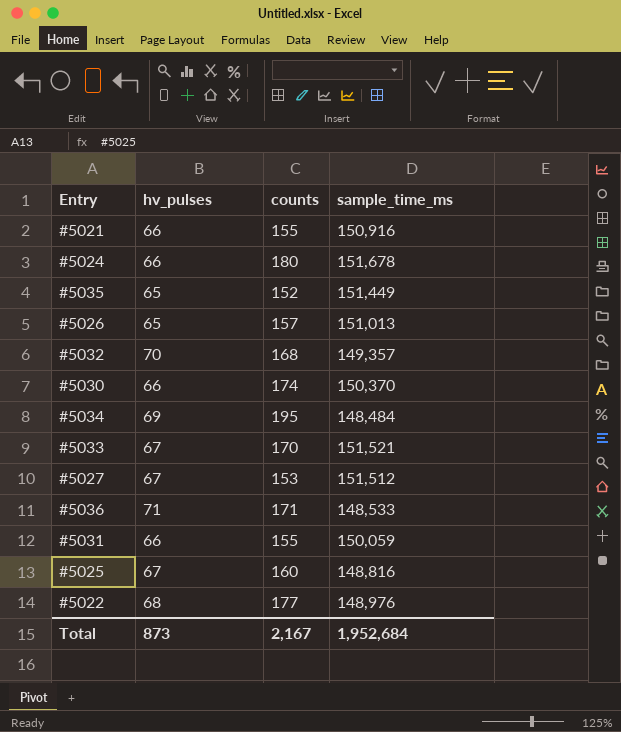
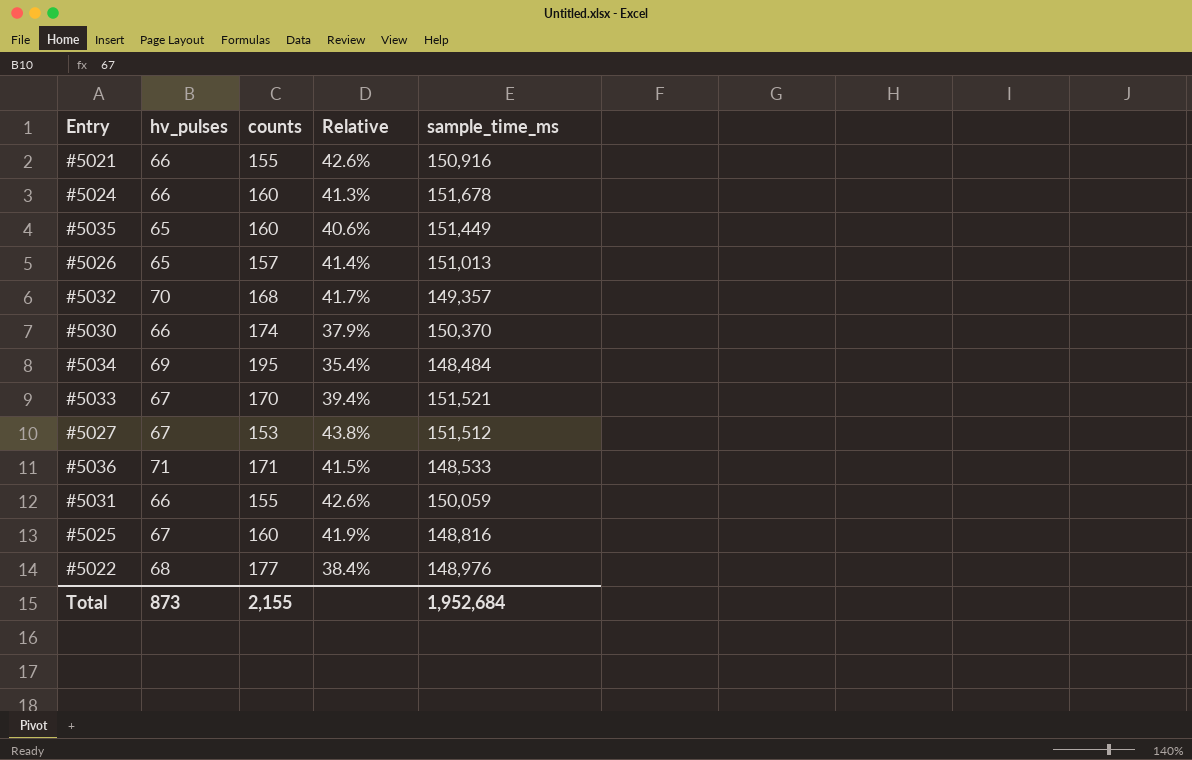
column Relative | formula: none -> [hv_pulses] / [counts]
#5024 | counts: 180 -> 160
#5035 | counts: 152 -> 160
Total | counts: 2,167 -> 2,155

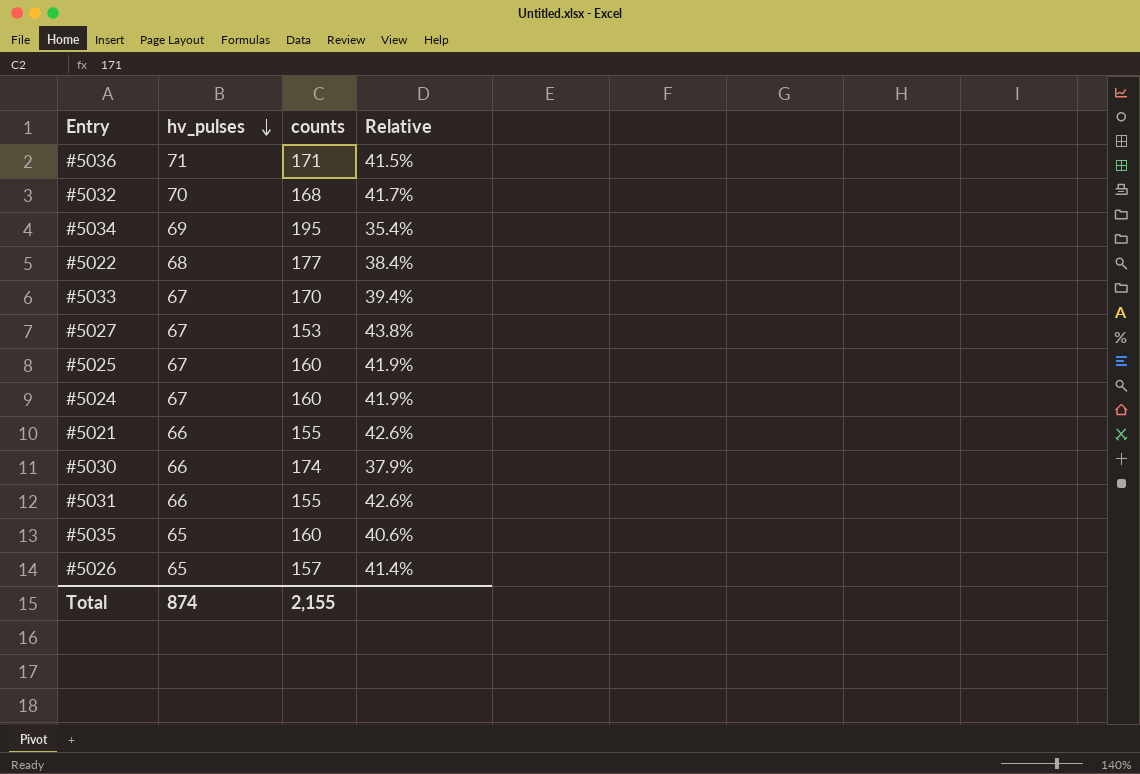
row order: none -> hv_pulses descending
column sample_time_ms | position: 5 -> none
#5024 | hv_pulses: 66 -> 67
#5024 | Relative: 41.3% -> 41.9%
Total | hv_pulses: 873 -> 874

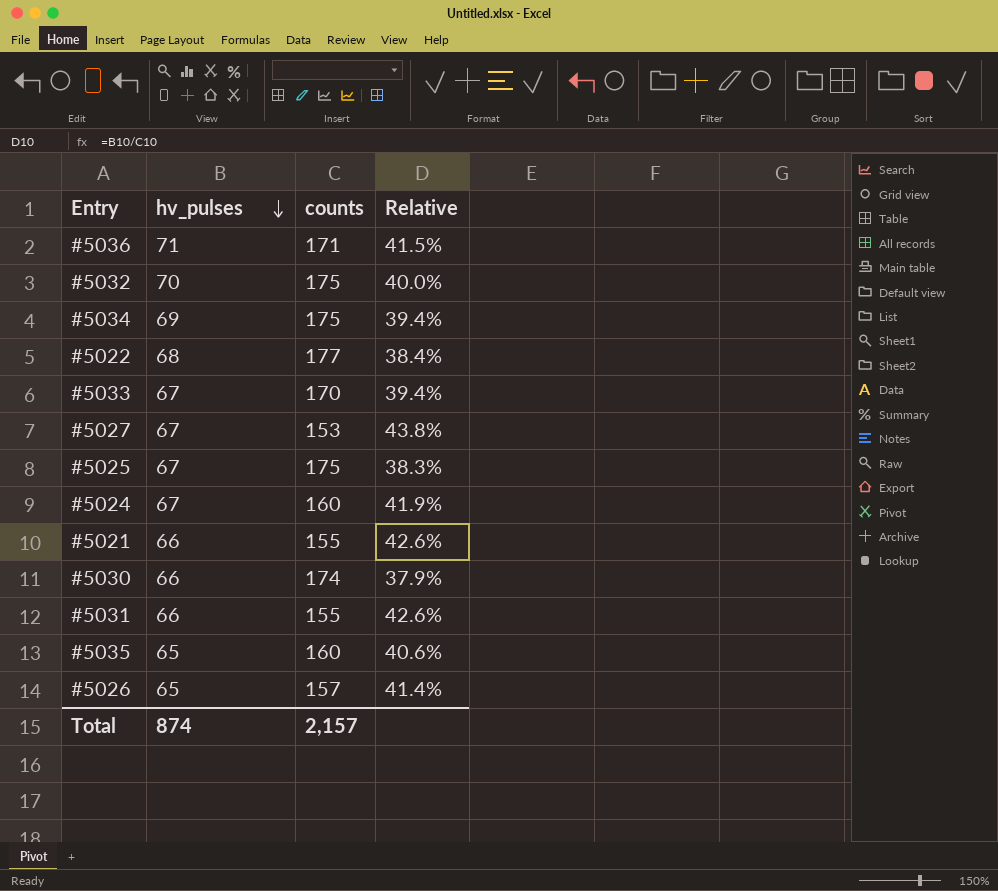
#5032 | counts: 168 -> 175
#5032 | Relative: 41.7% -> 40.0%
#5034 | counts: 195 -> 175
#5034 | Relative: 35.4% -> 39.4%
#5025 | counts: 160 -> 175
#5025 | Relative: 41.9% -> 38.3%
Total | counts: 2,155 -> 2,157

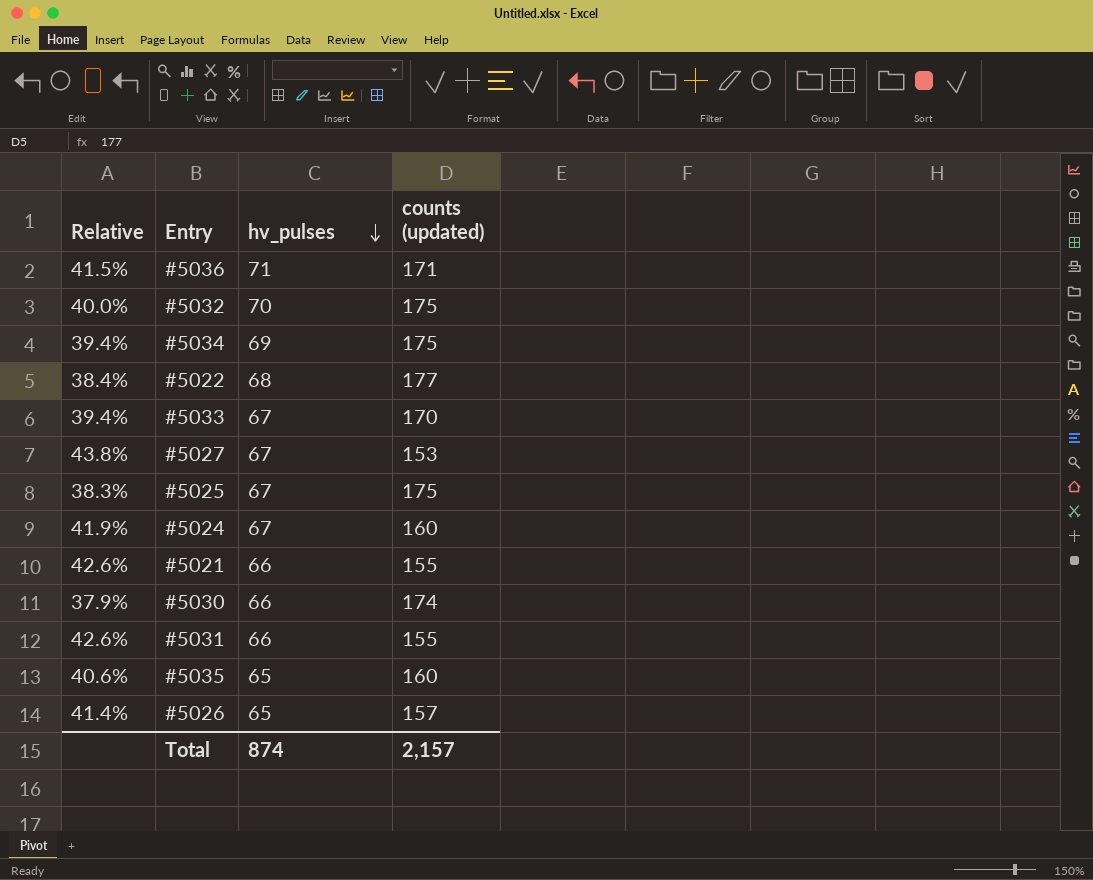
column Relative | position: 4 -> 1
column name: counts -> counts (updated)

